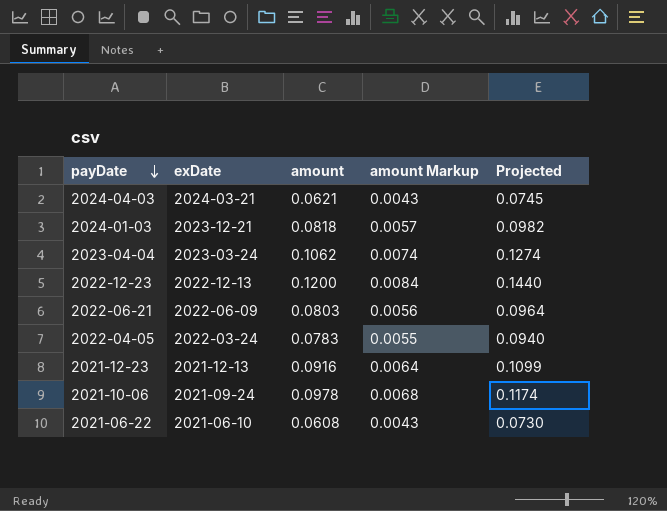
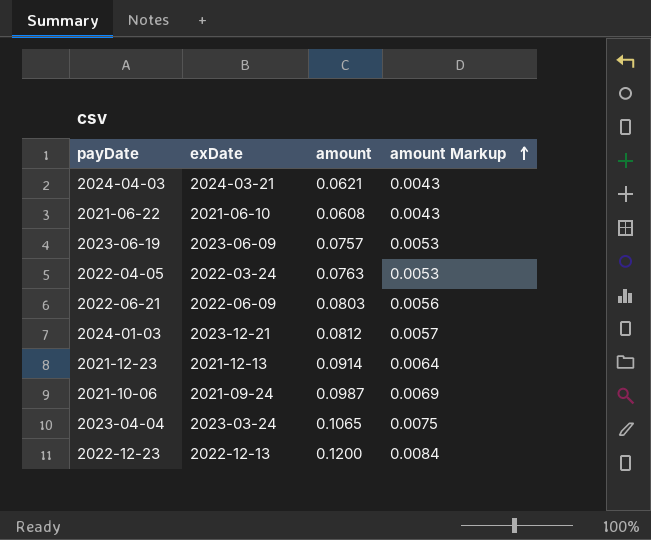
row order: payDate descending -> amount Markup ascending
column Projected | formula: [amount] * 1.2 -> none
row 2023-06-19: none -> 2023-06-09 | 0.0757 | 0.0053
2022-04-05 | amount: 0.0783 -> 0.0763
2022-04-05 | amount Markup: 0.0055 -> 0.0053
2024-01-03 | amount: 0.0818 -> 0.0812
2021-12-23 | amount: 0.0916 -> 0.0914
2021-10-06 | amount: 0.0978 -> 0.0987
2021-10-06 | amount Markup: 0.0068 -> 0.0069
2023-04-04 | amount: 0.1062 -> 0.1065
2023-04-04 | amount Markup: 0.0074 -> 0.0075

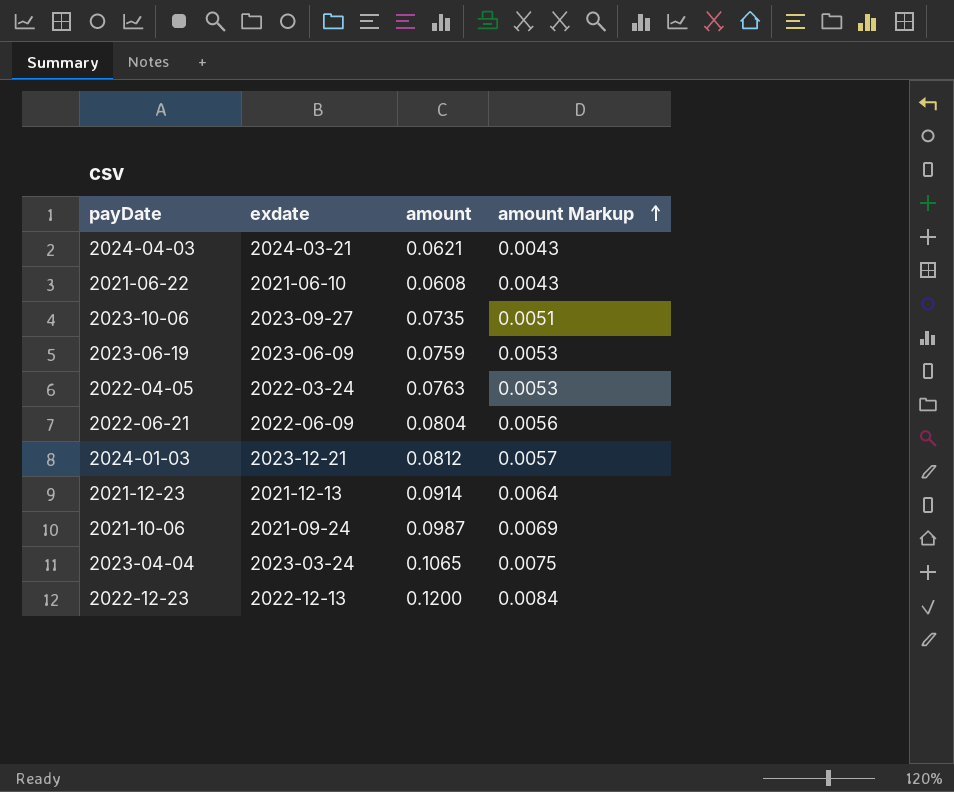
column name: exDate -> exdate
row 2023-10-06: none -> 2023-09-27 | 0.0735 | 0.0051
2023-06-19 | amount: 0.0757 -> 0.0759
2022-06-21 | amount: 0.0803 -> 0.0804

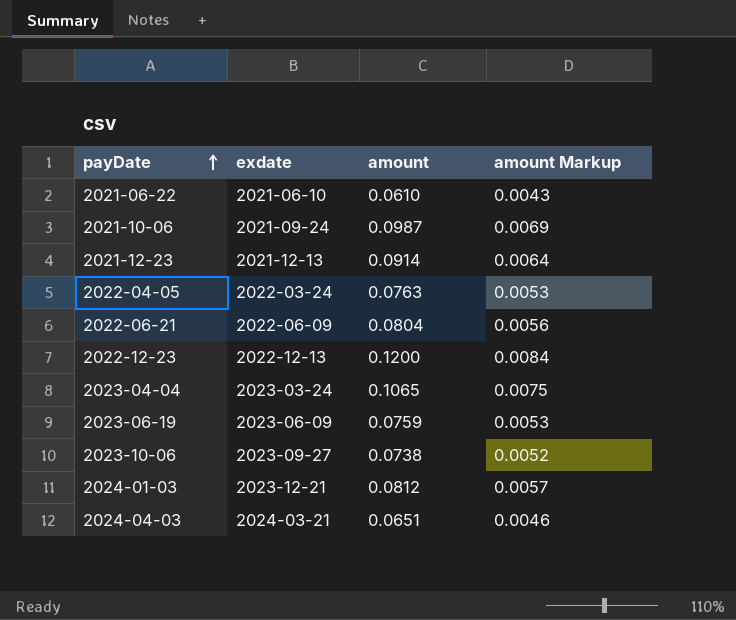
row order: amount Markup ascending -> payDate ascending
2021-06-22 | amount: 0.0608 -> 0.0610
2023-10-06 | amount: 0.0735 -> 0.0738
2023-10-06 | amount Markup: 0.0051 -> 0.0052
2024-04-03 | amount: 0.0621 -> 0.0651
2024-04-03 | amount Markup: 0.0043 -> 0.0046

